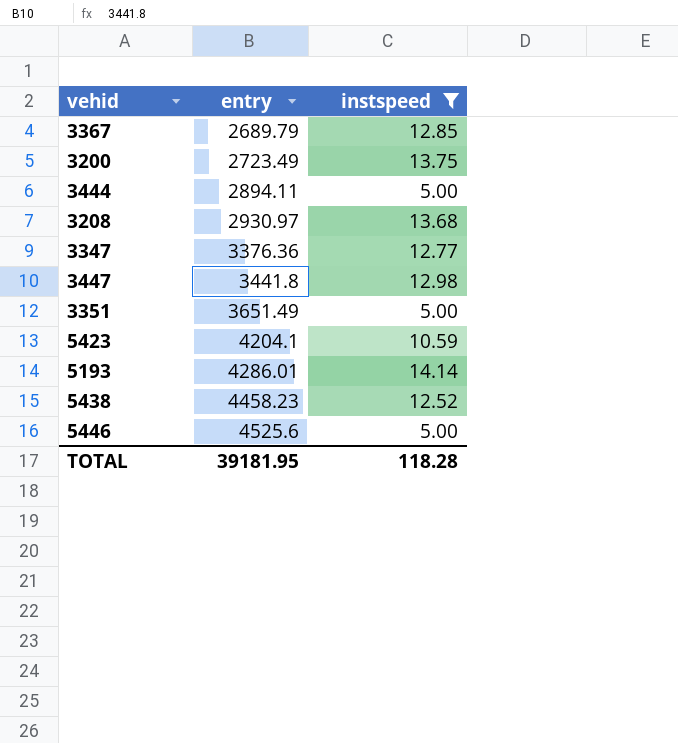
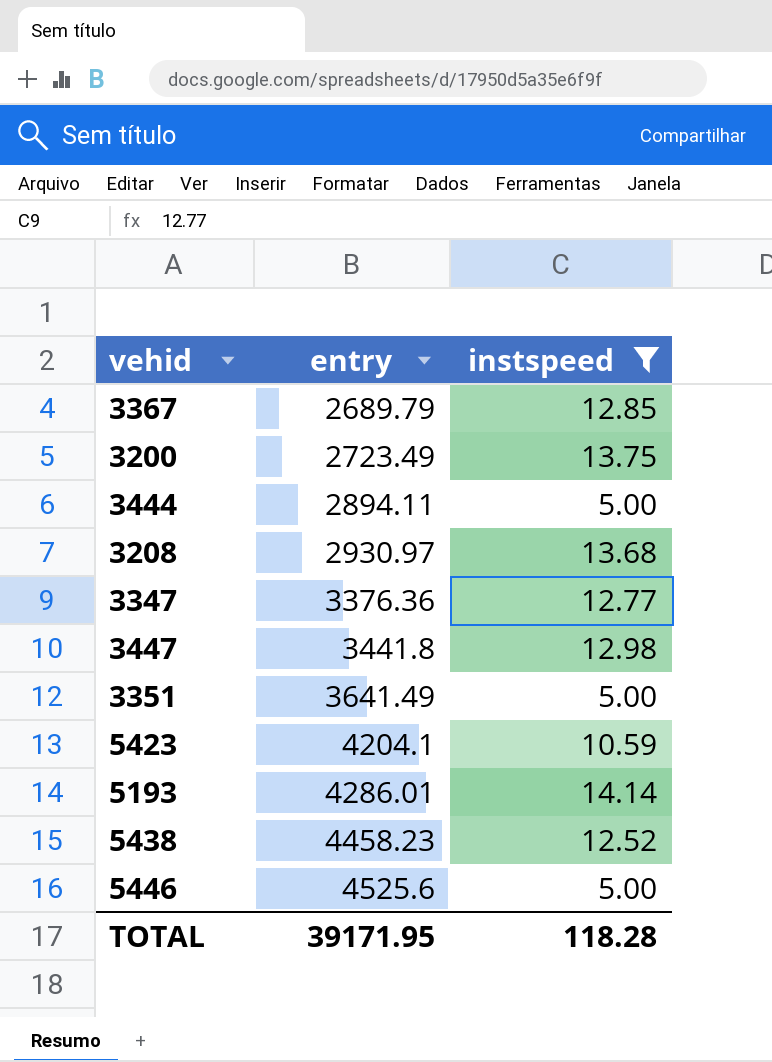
3351 | entry: 3651.49 -> 3641.49
TOTAL | entry: 39181.95 -> 39171.95

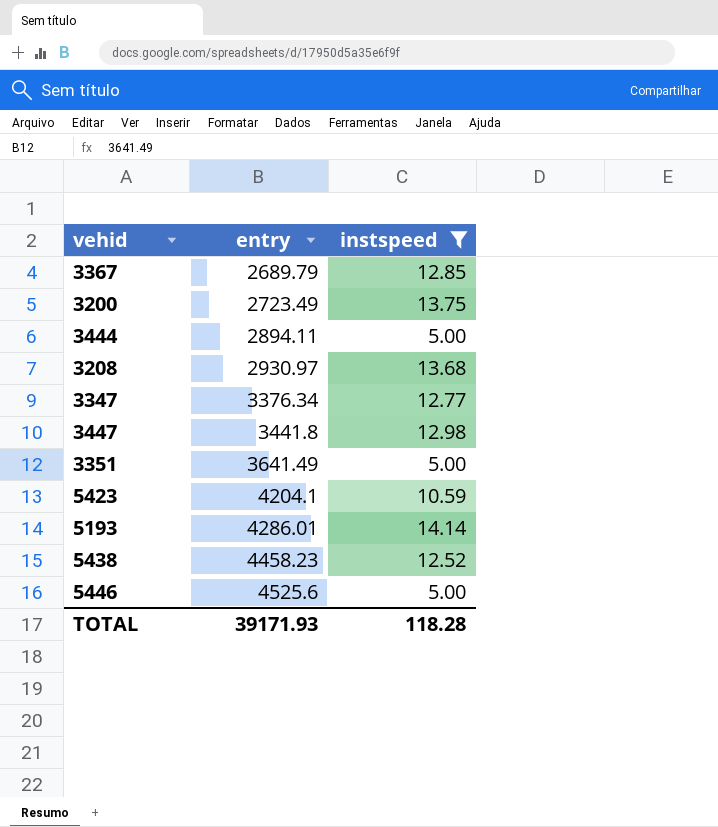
3347 | entry: 3376.36 -> 3376.34
TOTAL | entry: 39171.95 -> 39171.93

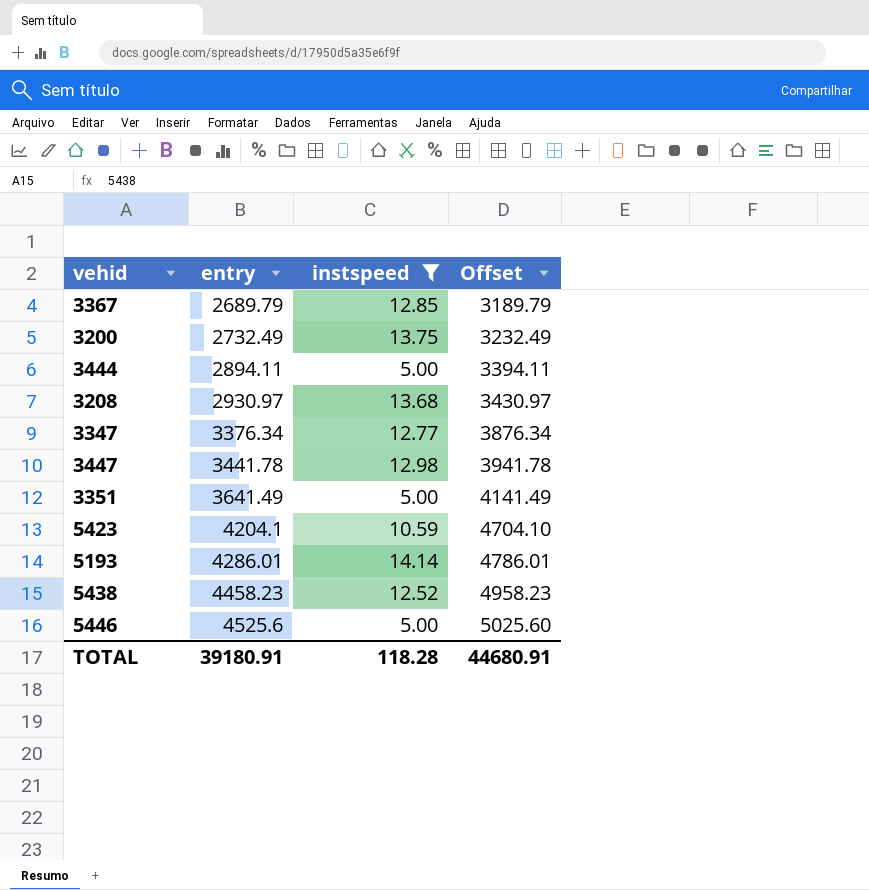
column Offset | formula: none -> [entry] + 500
3200 | entry: 2723.49 -> 2732.49
3447 | entry: 3441.8 -> 3441.78
TOTAL | entry: 39171.93 -> 39180.91

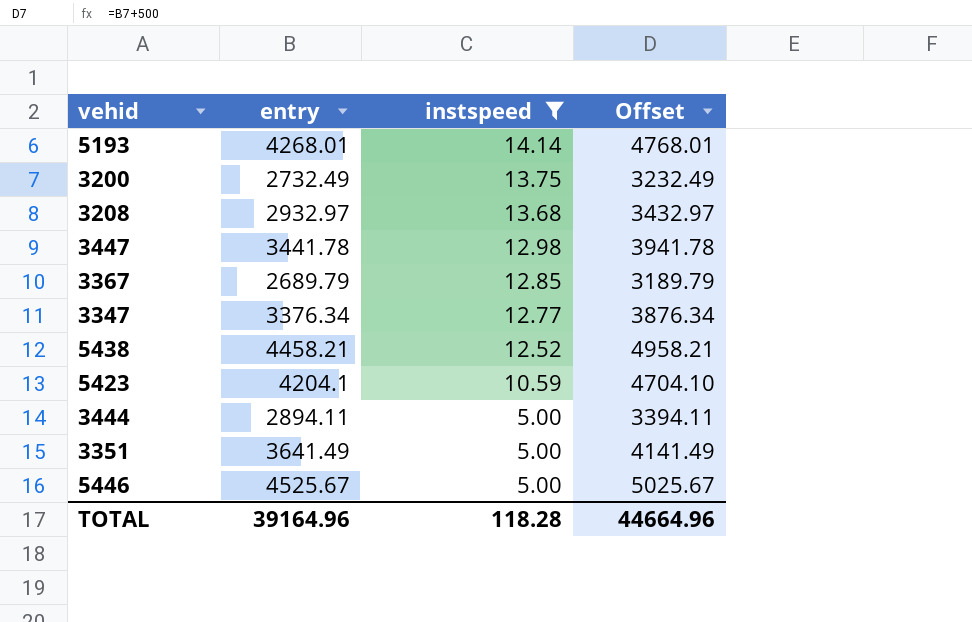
row order: entry ascending -> instspeed descending
5193 | entry: 4286.01 -> 4268.01
5193 | Offset: 4786.01 -> 4768.01
3208 | entry: 2930.97 -> 2932.97
3208 | Offset: 3430.97 -> 3432.97
5438 | entry: 4458.23 -> 4458.21
5438 | Offset: 4958.23 -> 4958.21
5446 | entry: 4525.6 -> 4525.67
5446 | Offset: 5025.60 -> 5025.67
TOTAL | entry: 39180.91 -> 39164.96
TOTAL | Offset: 44680.91 -> 44664.96

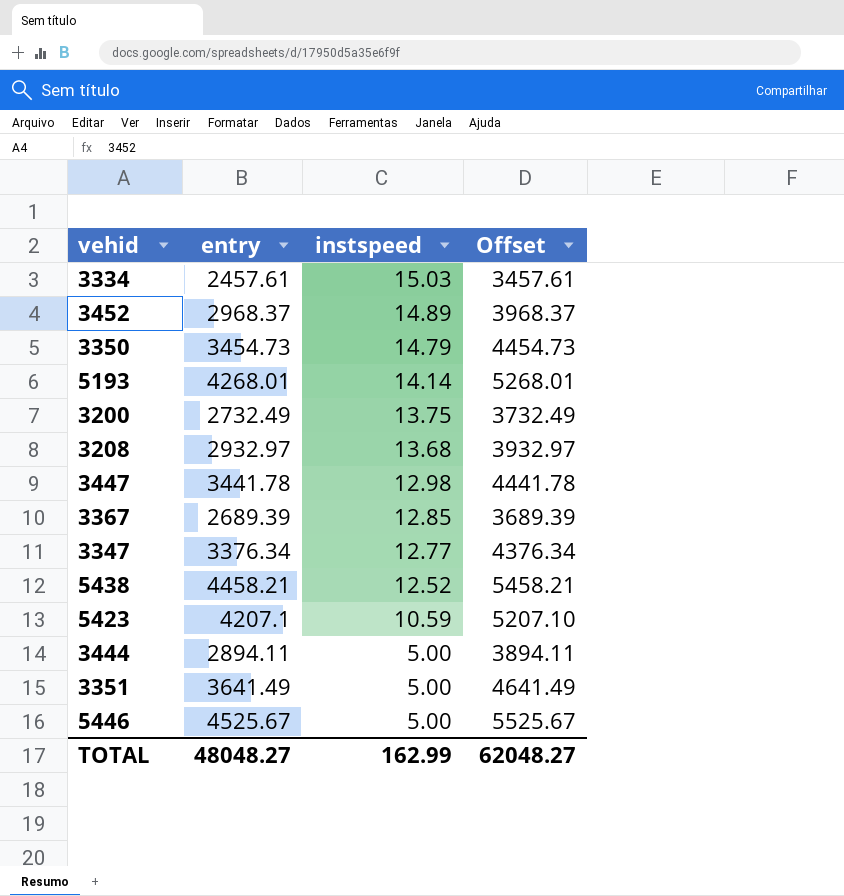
filter: instspeed <= 14.14 -> none
column Offset | formula: [entry] + 500 -> [entry] + 1000
3367 | entry: 2689.79 -> 2689.39
5423 | entry: 4204.1 -> 4207.1
TOTAL | entry: 39164.96 -> 48048.27
TOTAL | instspeed: 118.28 -> 162.99
TOTAL | Offset: 44664.96 -> 62048.27

